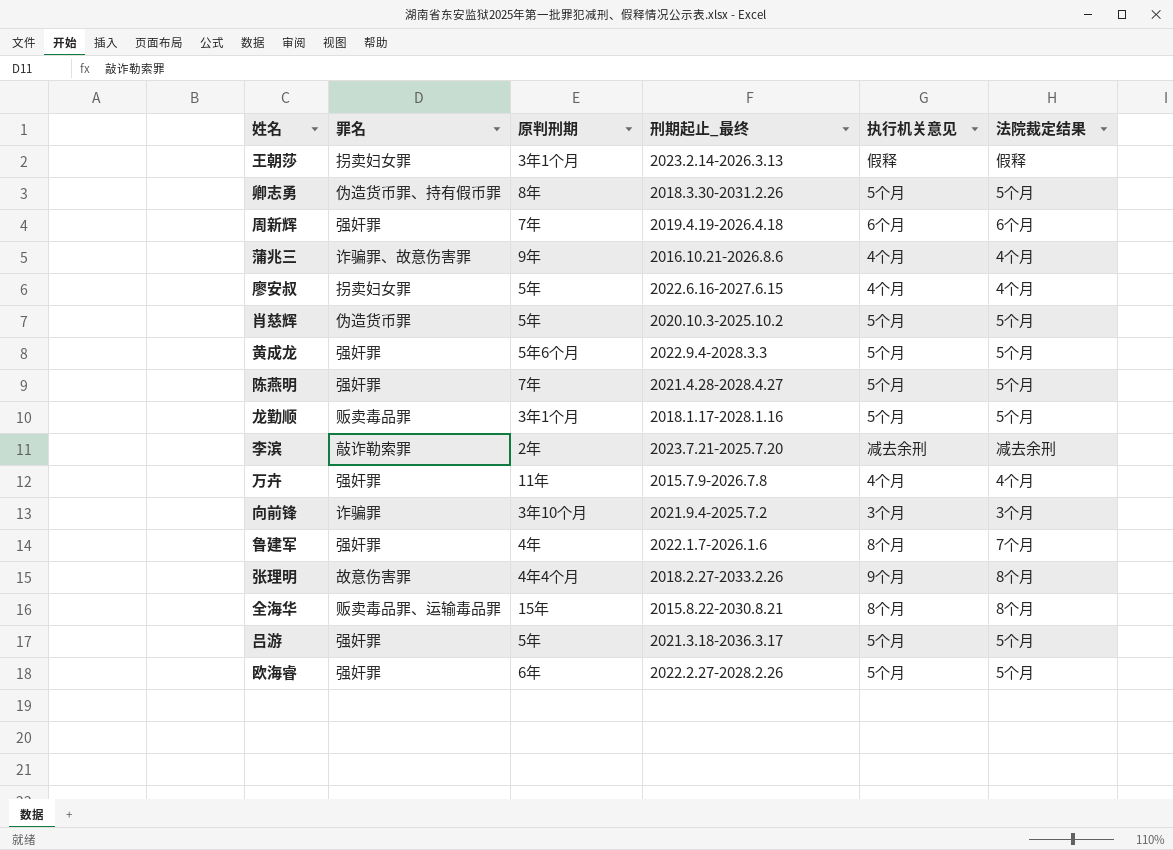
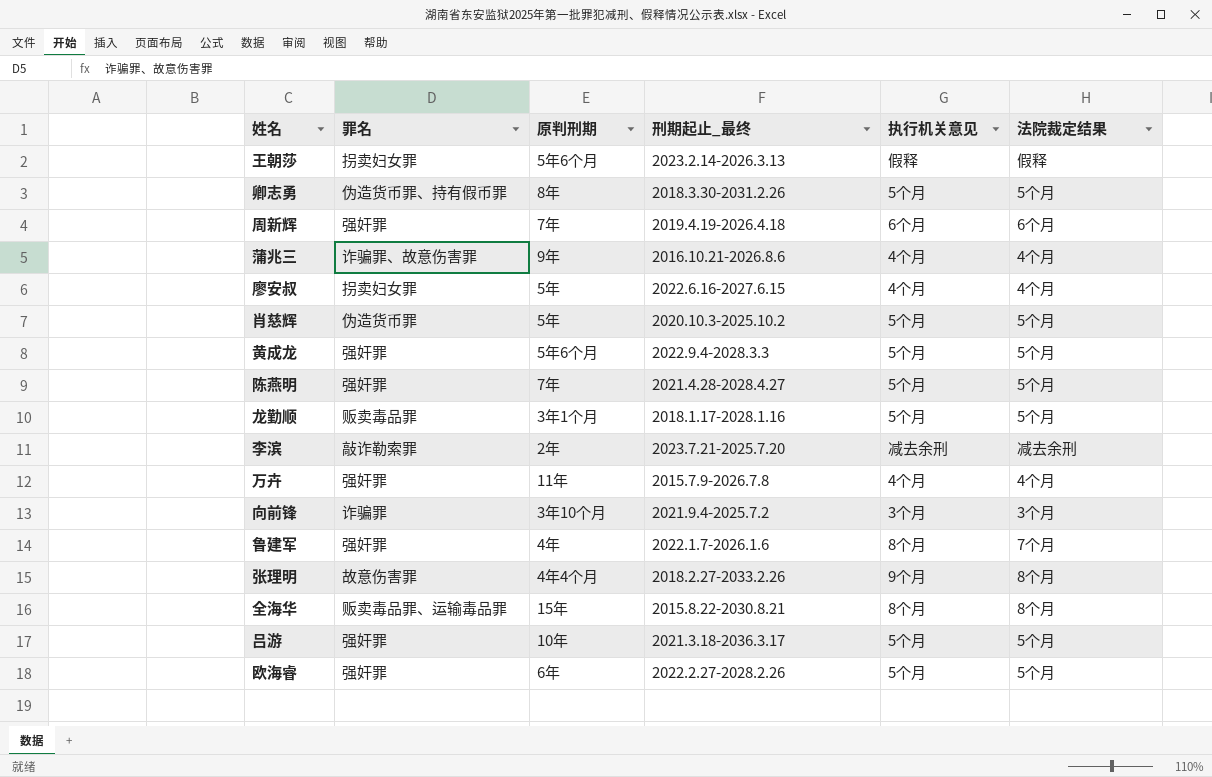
王朝莎 | 原判刑期: 3年1个月 -> 5年6个月
吕游 | 原判刑期: 5年 -> 10年

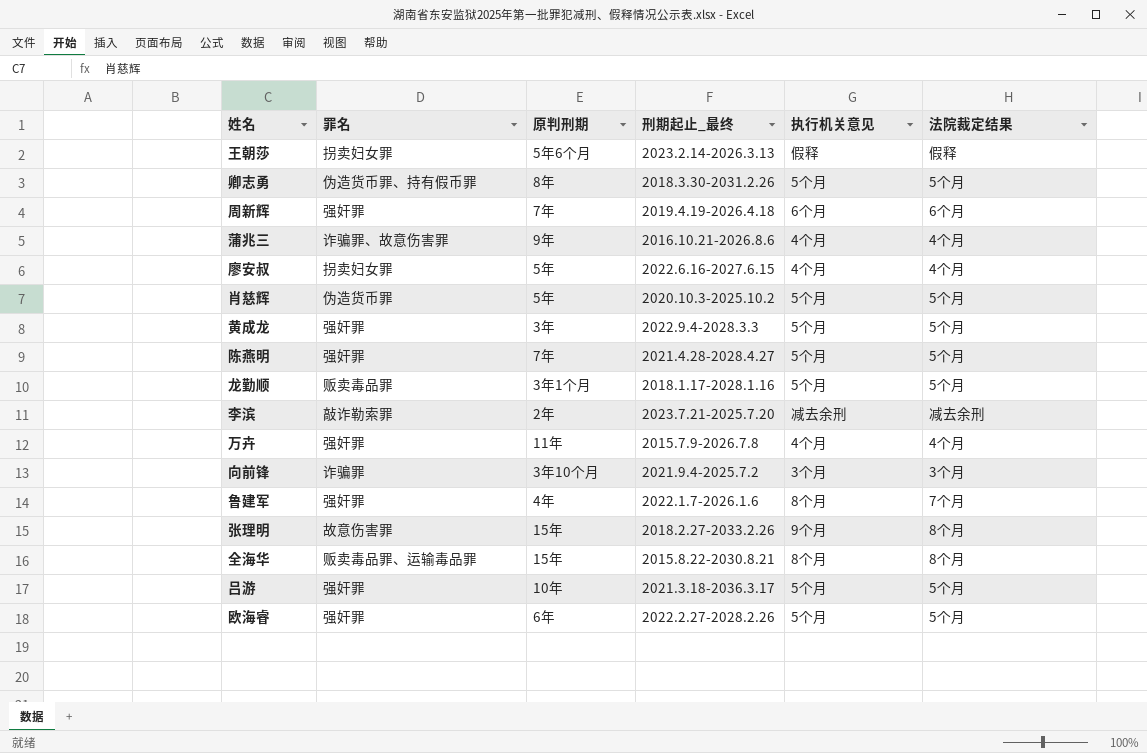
黄成龙 | 原判刑期: 5年6个月 -> 3年
张理明 | 原判刑期: 4年4个月 -> 15年

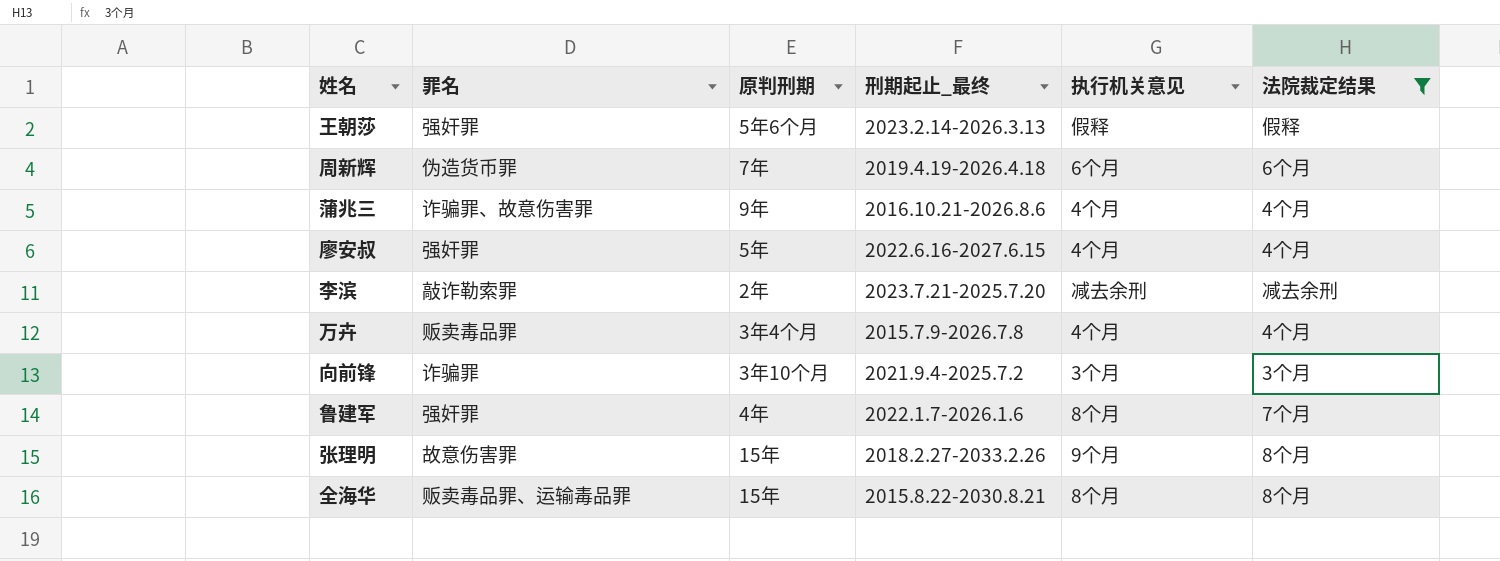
filter: none -> 法院裁定结果 != 5个月
王朝莎 | 罪名: 拐卖妇女罪 -> 强奸罪
周新辉 | 罪名: 强奸罪 -> 伪造货币罪
廖安叔 | 罪名: 拐卖妇女罪 -> 强奸罪
万卉 | 罪名: 强奸罪 -> 贩卖毒品罪
万卉 | 原判刑期: 11年 -> 3年4个月

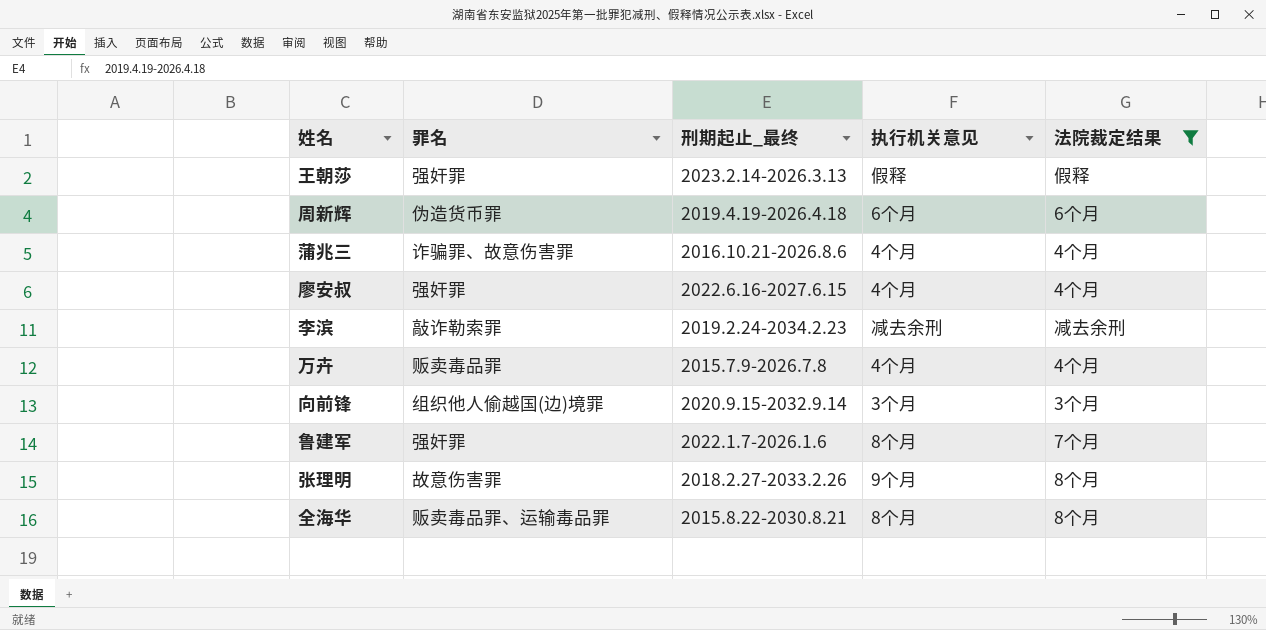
column 原判刑期 | position: 3 -> none
李滨 | 刑期起止_最终: 2023.7.21-2025.7.20 -> 2019.2.24-2034.2.23
向前锋 | 罪名: 诈骗罪 -> 组织他人偷越国(边)境罪
向前锋 | 刑期起止_最终: 2021.9.4-2025.7.2 -> 2020.9.15-2032.9.14

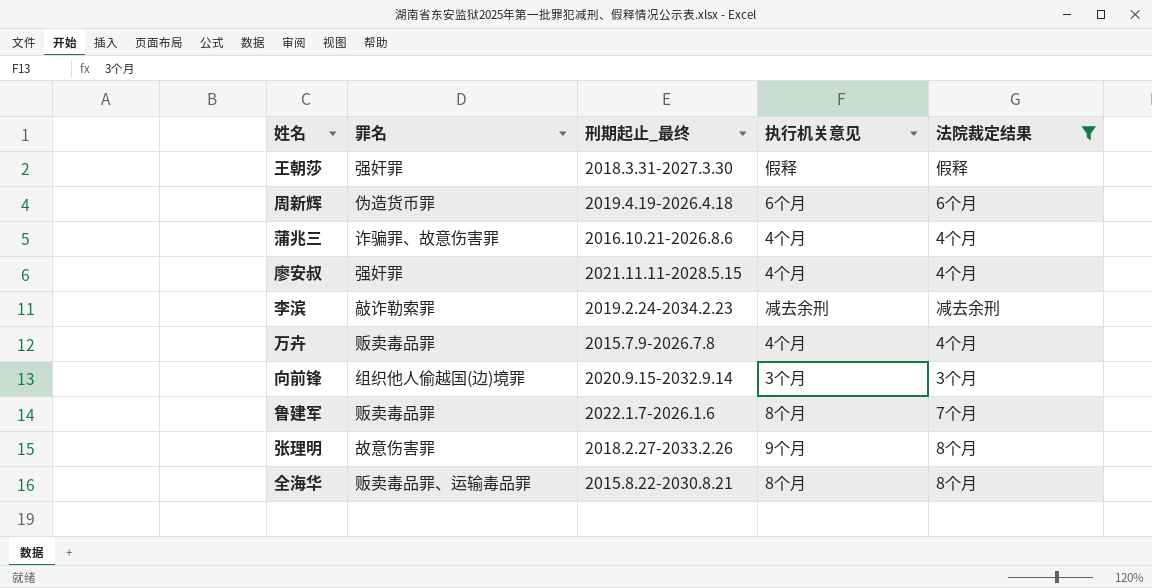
王朝莎 | 刑期起止_最终: 2023.2.14-2026.3.13 -> 2018.3.31-2027.3.30
廖安叔 | 刑期起止_最终: 2022.6.16-2027.6.15 -> 2021.11.11-2028.5.15
鲁建军 | 罪名: 强奸罪 -> 贩卖毒品罪

